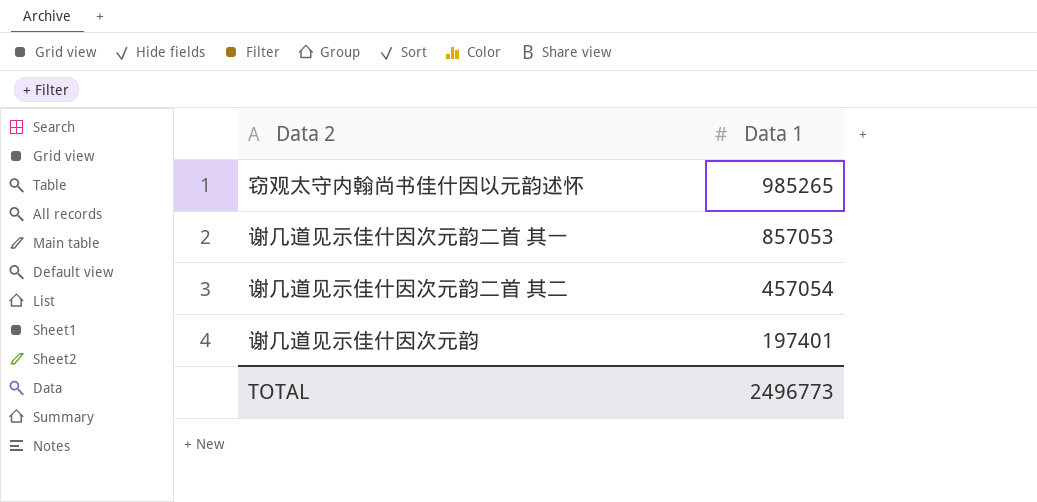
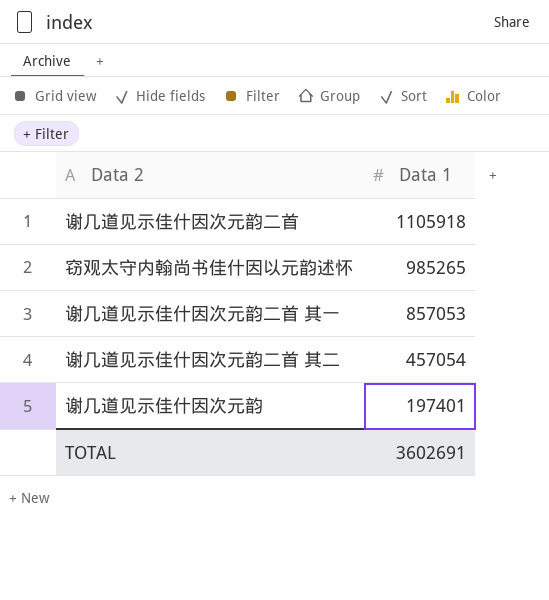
row 谢几道见示佳什因次元韵二首: none -> 1105918
TOTAL | Data 1: 2496773 -> 3602691

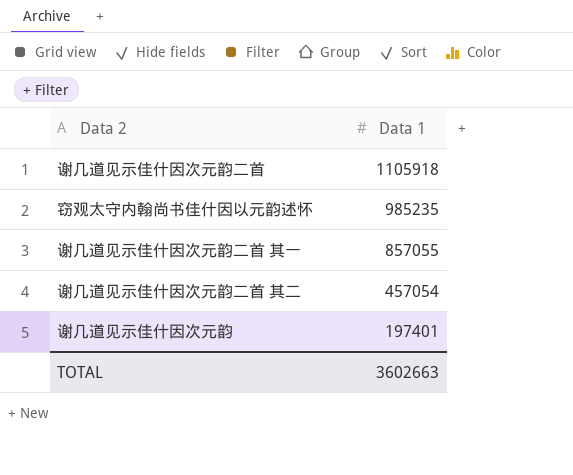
窃观太守内翰尚书佳什因以元韵述怀 | Data 1: 985265 -> 985235
谢几道见示佳什因次元韵二首 其一 | Data 1: 857053 -> 857055
TOTAL | Data 1: 3602691 -> 3602663

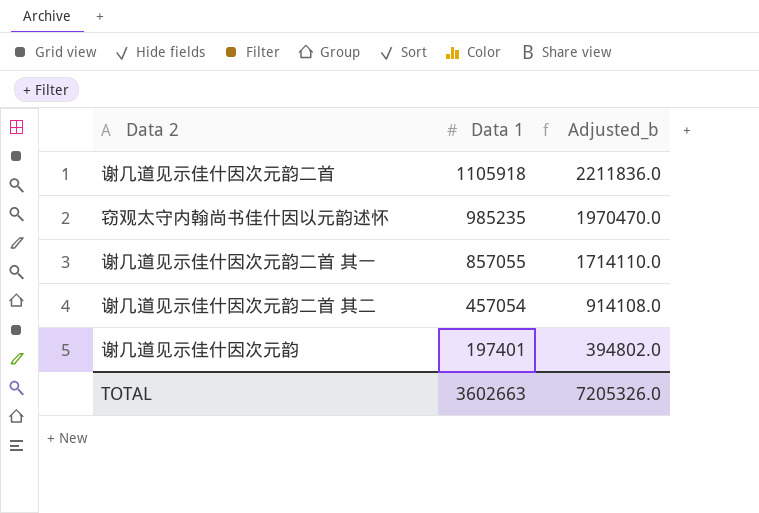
column Adjusted_b | formula: none -> [Data 1] * 2

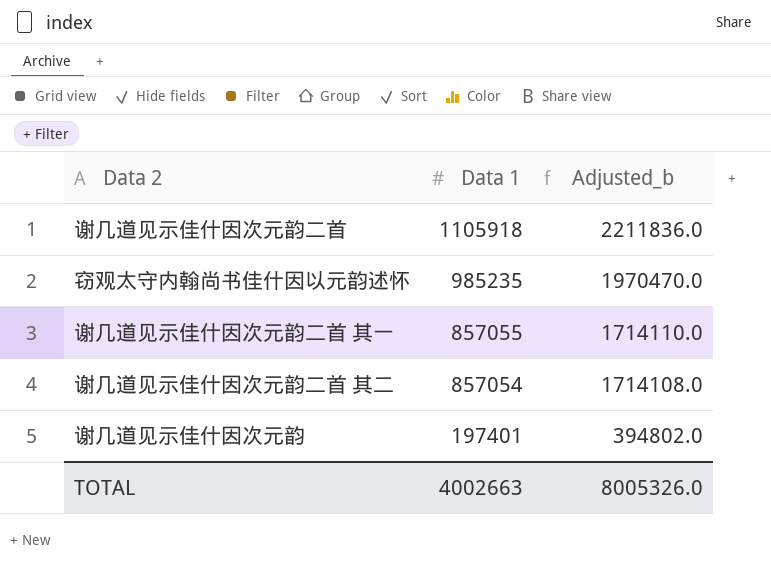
谢几道见示佳什因次元韵二首 其二 | Data 1: 457054 -> 857054
谢几道见示佳什因次元韵二首 其二 | Adjusted_b: 914108.0 -> 1714108.0
TOTAL | Data 1: 3602663 -> 4002663
TOTAL | Adjusted_b: 7205326.0 -> 8005326.0

